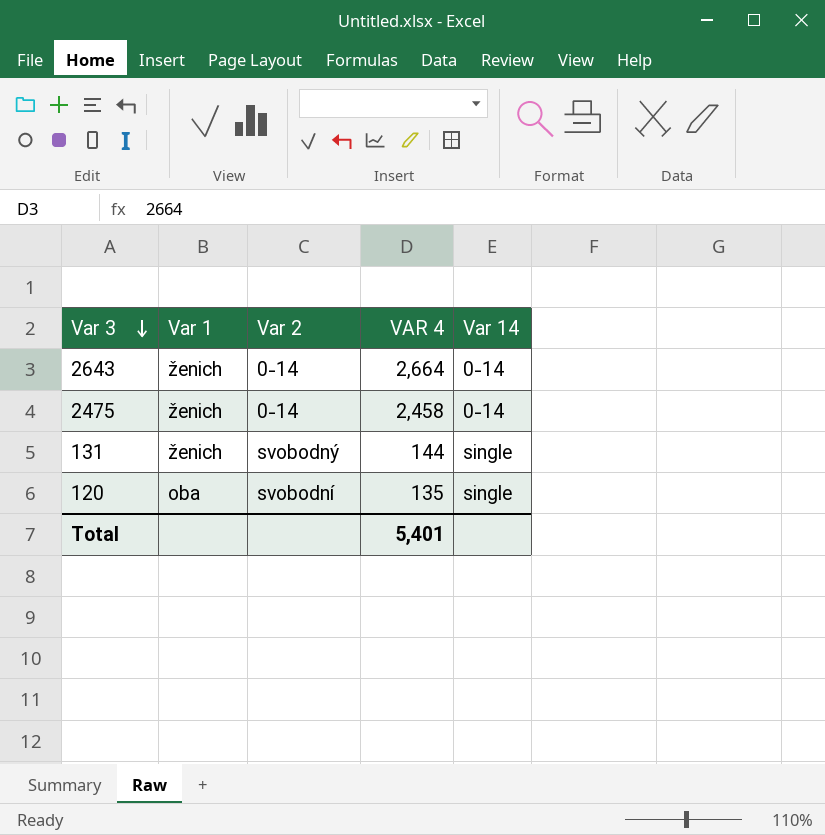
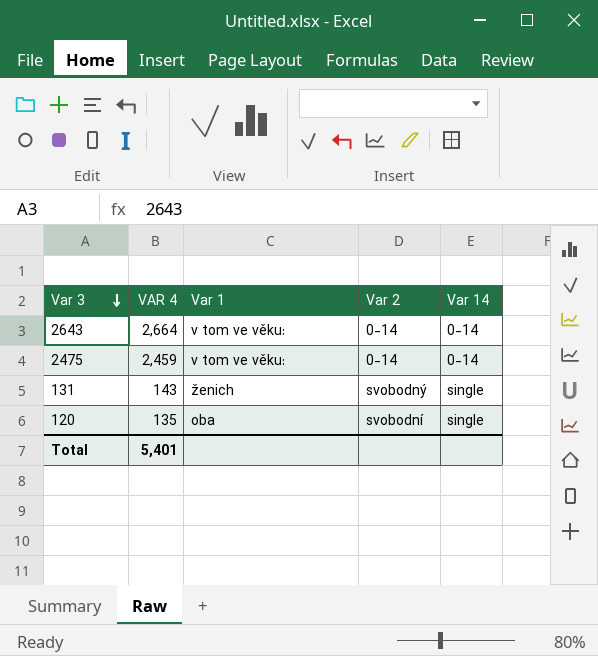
column VAR 4 | position: 4 -> 2
2643 | Var 1: ženich -> v tom ve věku:
2475 | VAR 4: 2,458 -> 2,459
2475 | Var 1: ženich -> v tom ve věku:
131 | VAR 4: 144 -> 143

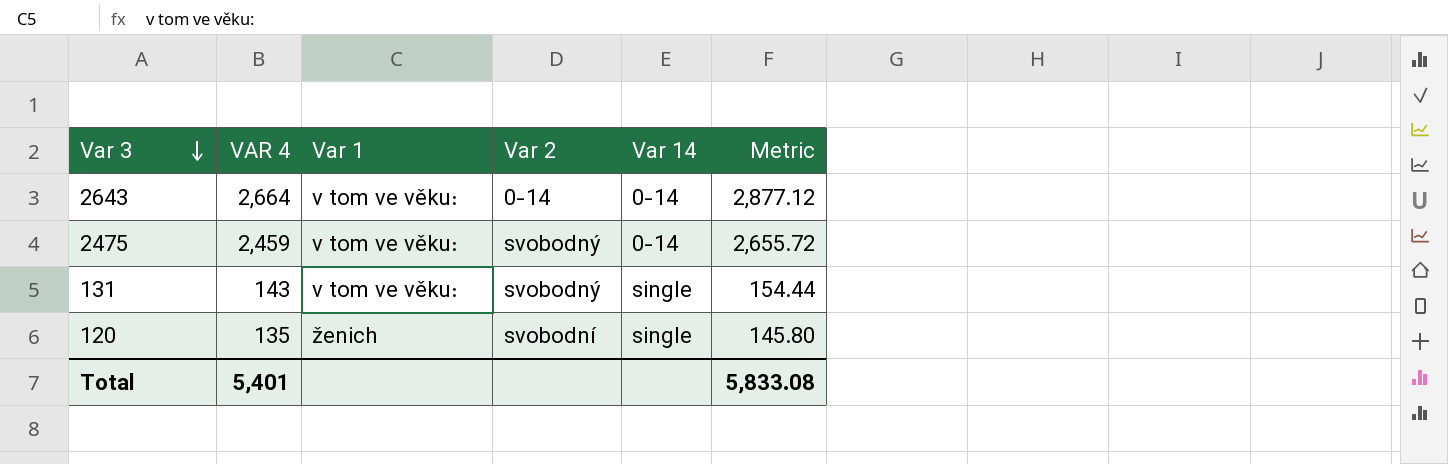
column Metric | formula: none -> [VAR 4] * 1.08
2475 | Var 2: 0-14 -> svobodný
131 | Var 1: ženich -> v tom ve věku:
120 | Var 1: oba -> ženich

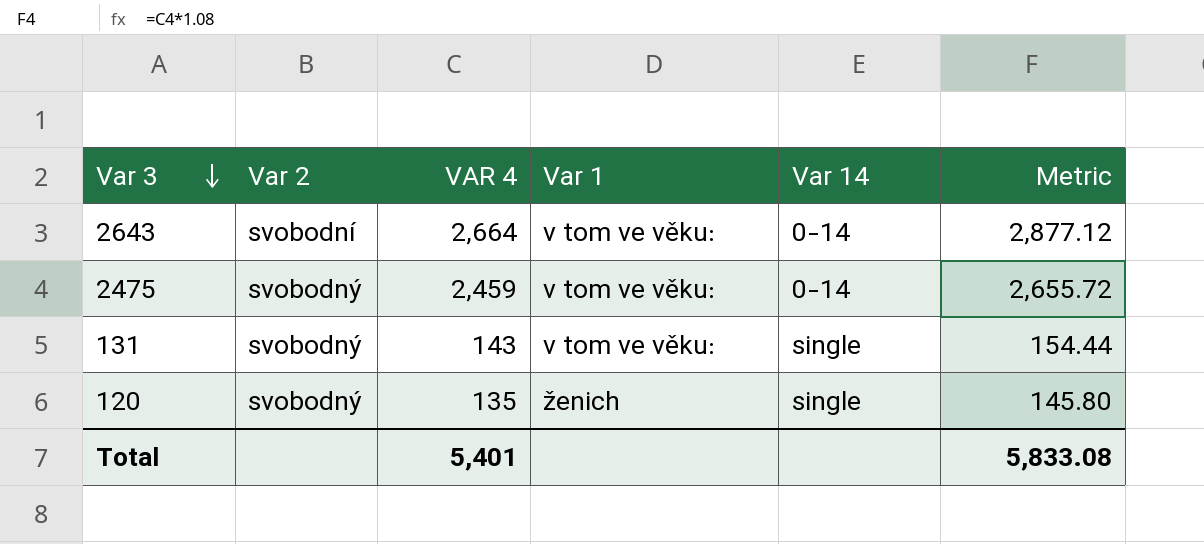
column Var 2 | position: 4 -> 2
2643 | Var 2: 0-14 -> svobodní
120 | Var 2: svobodní -> svobodný

